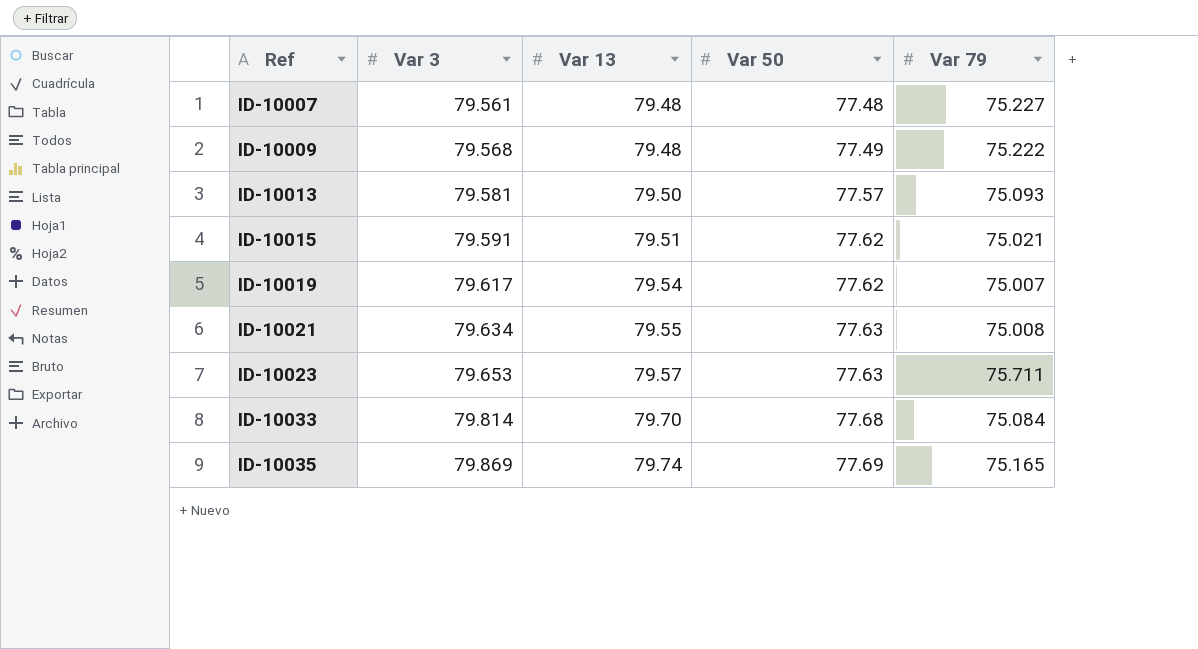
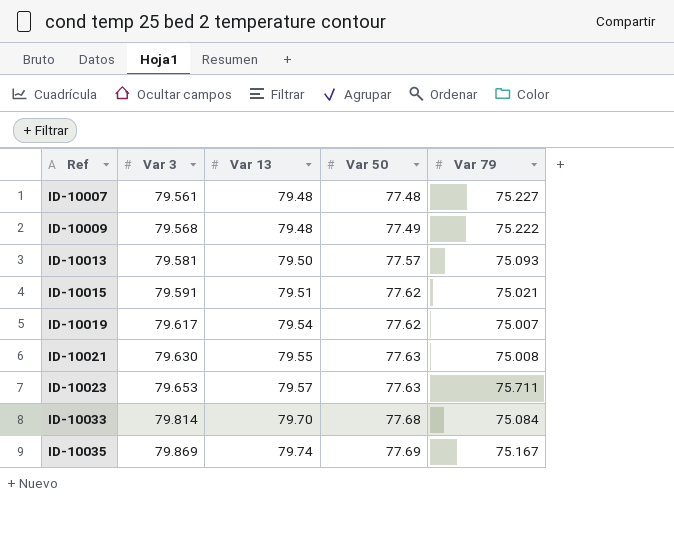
ID-10021 | Var 3: 79.634 -> 79.630
ID-10035 | Var 79: 75.165 -> 75.167

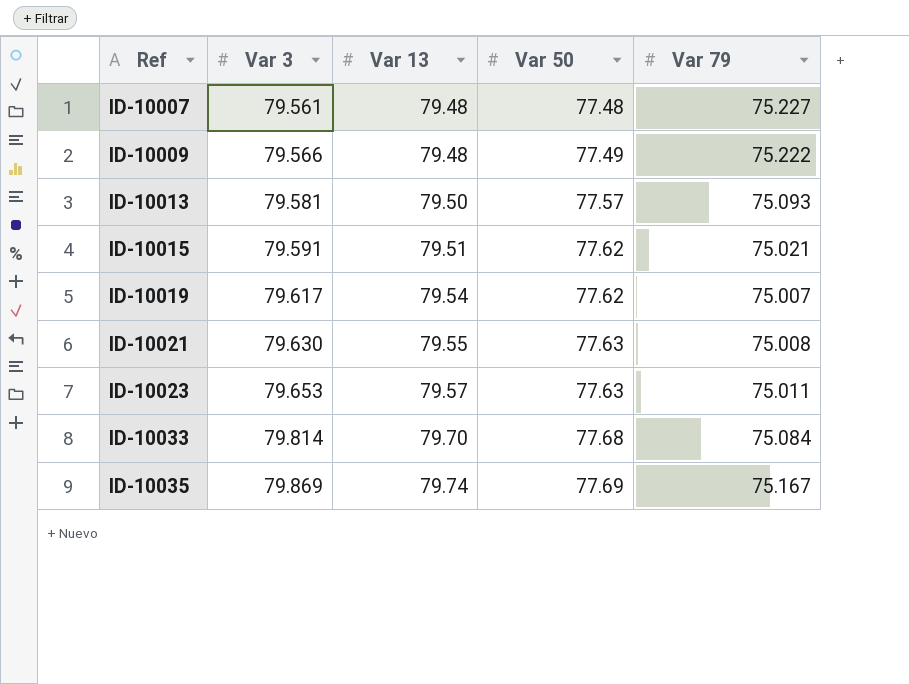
ID-10009 | Var 3: 79.568 -> 79.566
ID-10023 | Var 79: 75.711 -> 75.011

